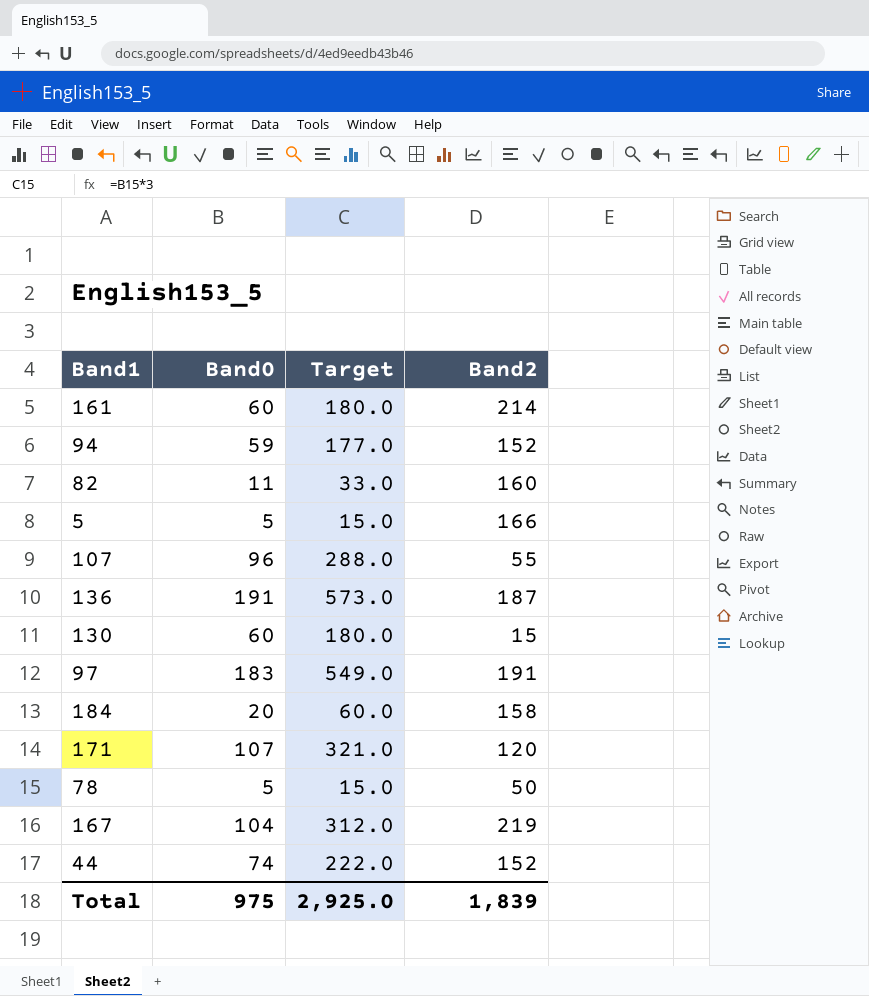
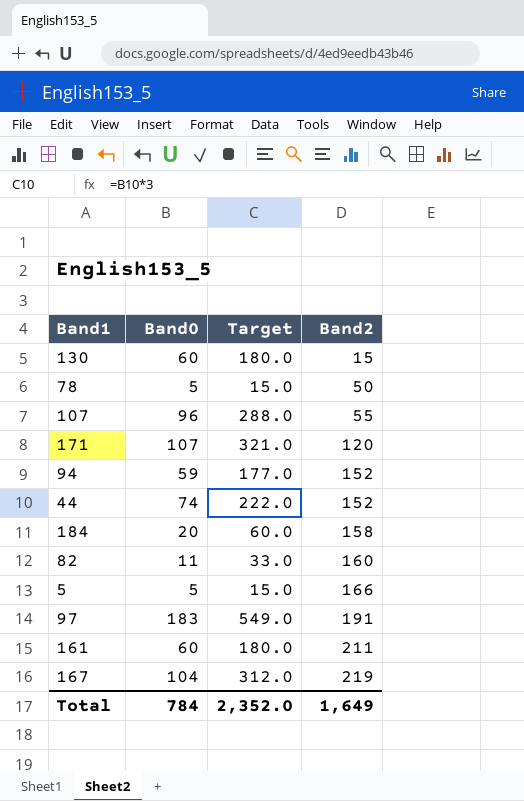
row order: none -> Band2 ascending
row 136: 191 | 573.0 | 187 -> none
161 | Band2: 214 -> 211
Total | Band0: 975 -> 784
Total | Target: 2,925.0 -> 2,352.0
Total | Band2: 1,839 -> 1,649

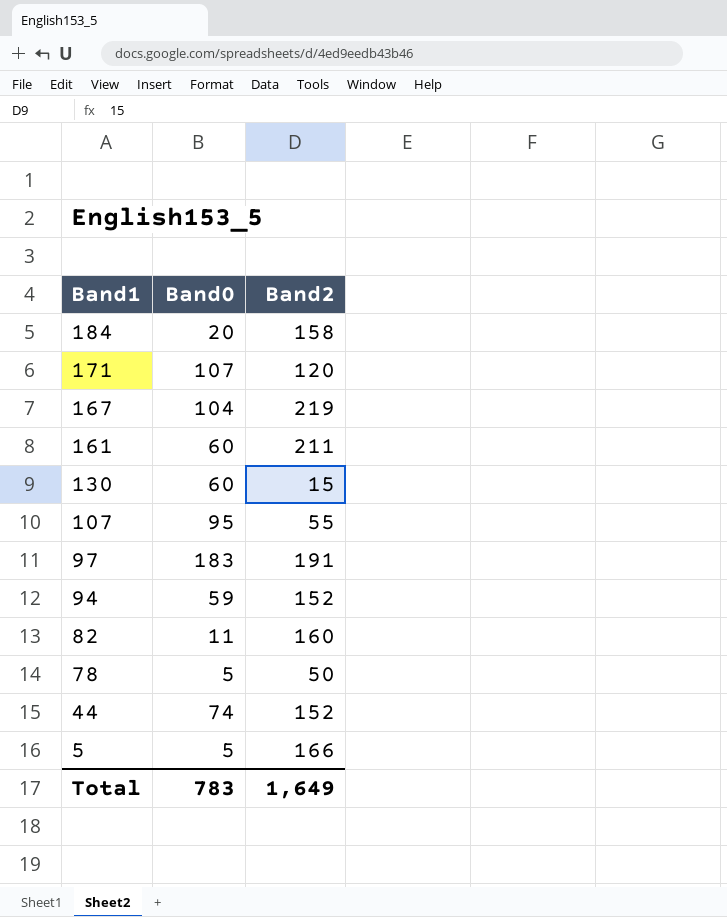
row order: Band2 ascending -> Band1 descending
column Target | formula: [Band0] * 3 -> none
107 | Band0: 96 -> 95
Total | Band0: 784 -> 783

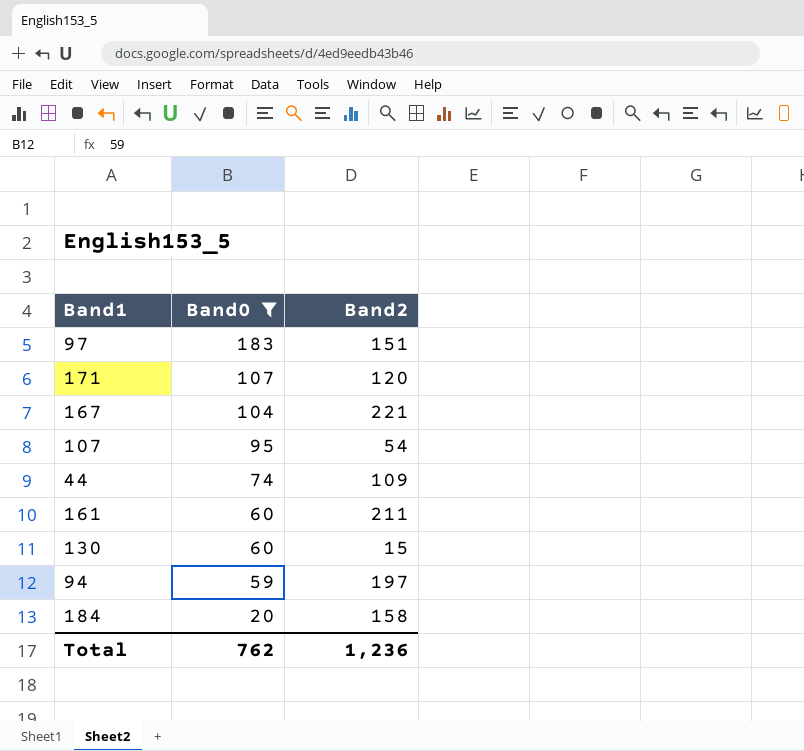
filter: none -> Band0 >= 20
row order: Band1 descending -> Band0 descending
97 | Band2: 191 -> 151
167 | Band2: 219 -> 221
107 | Band2: 55 -> 54
44 | Band2: 152 -> 109
94 | Band2: 152 -> 197
Total | Band0: 783 -> 762
Total | Band2: 1,649 -> 1,236

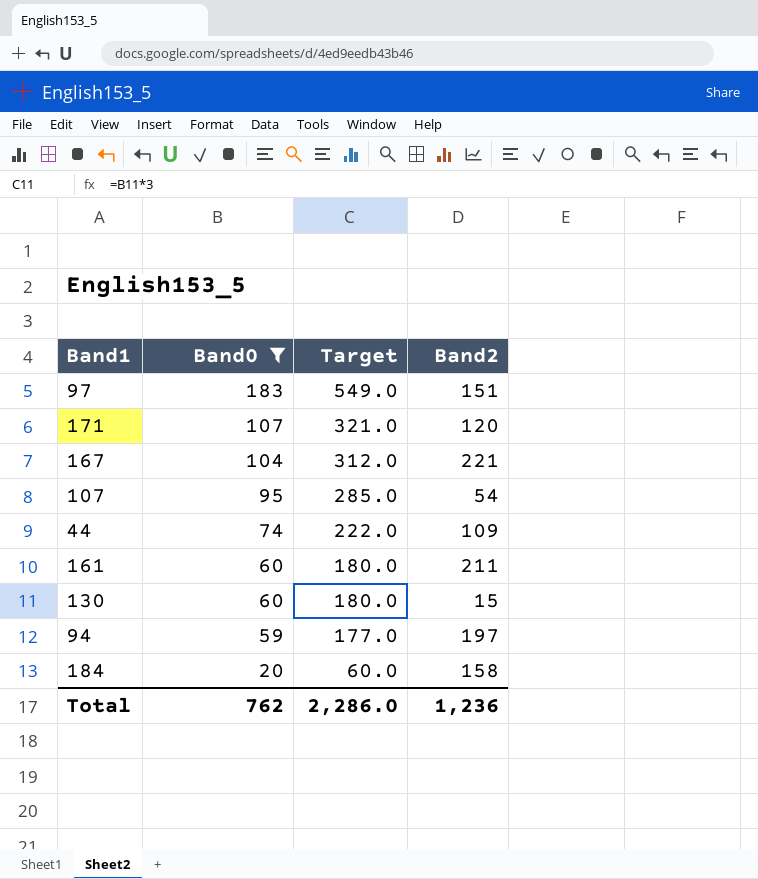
column Target | formula: none -> [Band0] * 3

